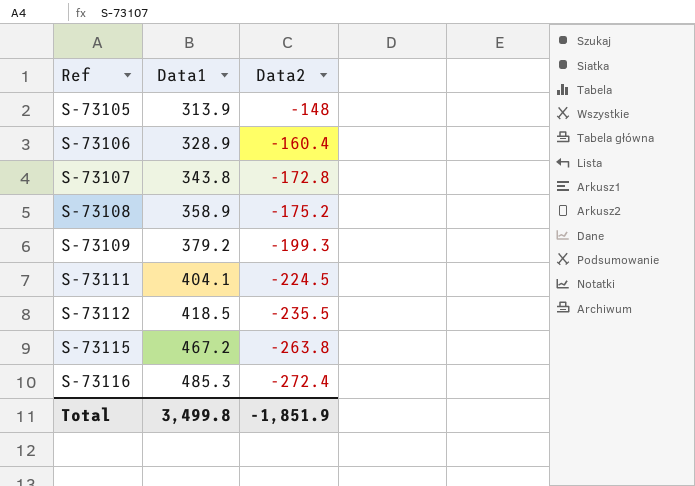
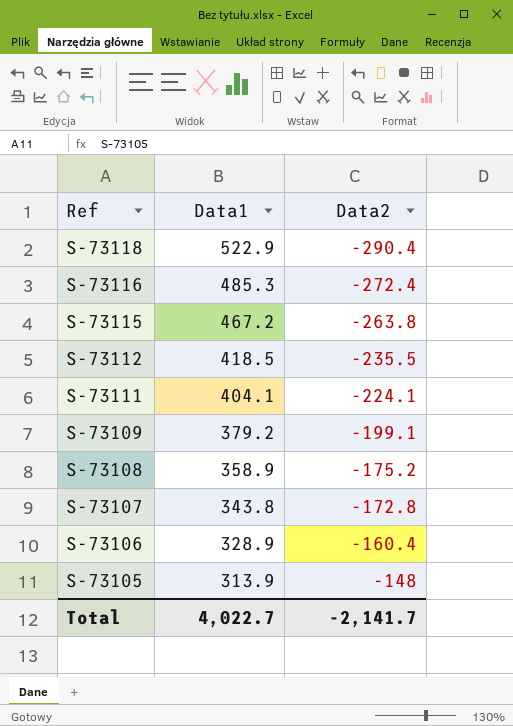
row order: Ref ascending -> Ref descending
row S-73118: none -> 522.9 | -290.4
S-73111 | Data2: -224.5 -> -224.1
S-73109 | Data2: -199.3 -> -199.1
Total | Data1: 3,499.8 -> 4,022.7
Total | Data2: -1,851.9 -> -2,141.7

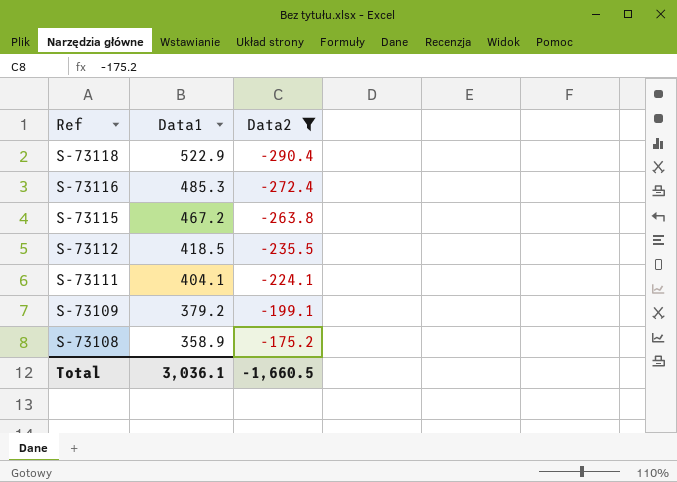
filter: none -> Data2 <= -175.2
Total | Data1: 4,022.7 -> 3,036.1
Total | Data2: -2,141.7 -> -1,660.5

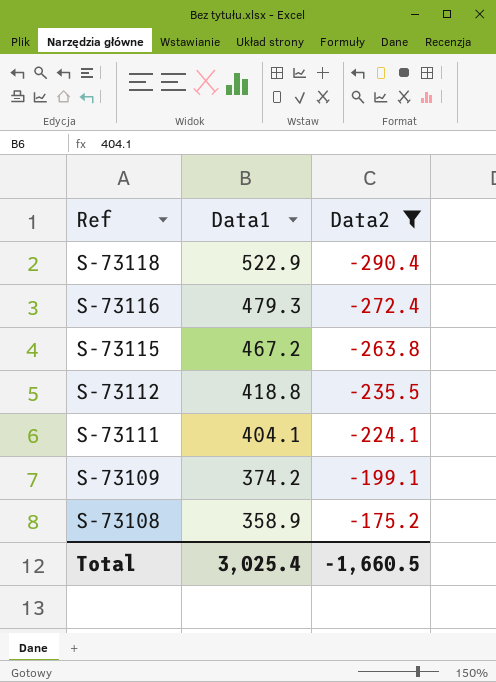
S-73116 | Data1: 485.3 -> 479.3
S-73112 | Data1: 418.5 -> 418.8
S-73109 | Data1: 379.2 -> 374.2
Total | Data1: 3,036.1 -> 3,025.4

